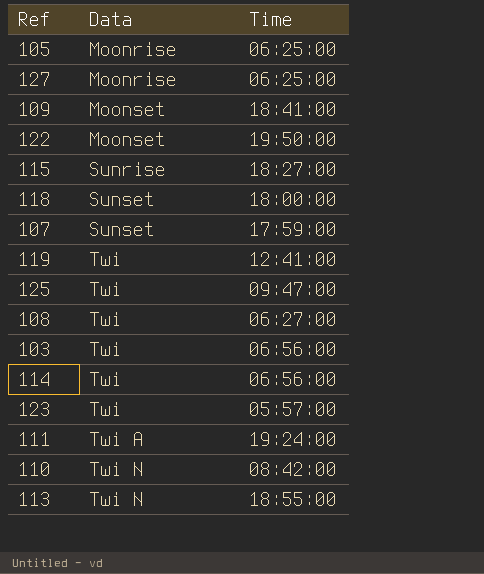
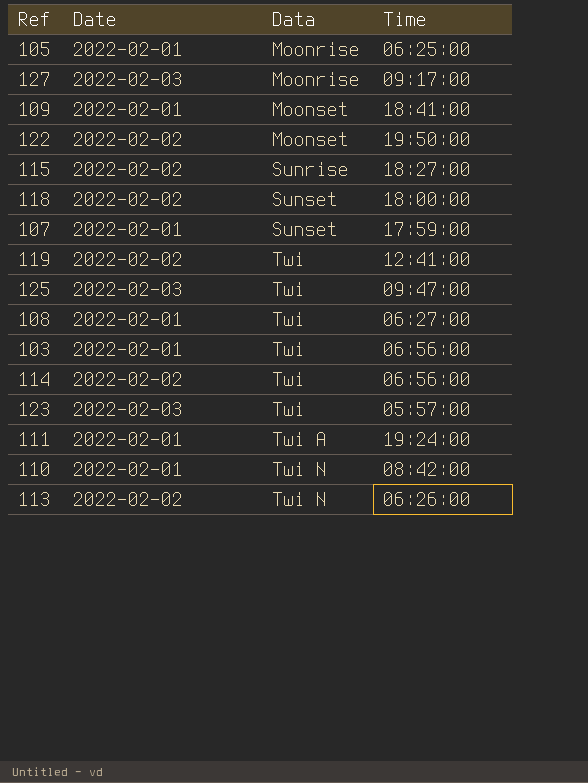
column Date | position: none -> 2
127 | Time: 06:25:00 -> 09:17:00
113 | Time: 18:55:00 -> 06:26:00

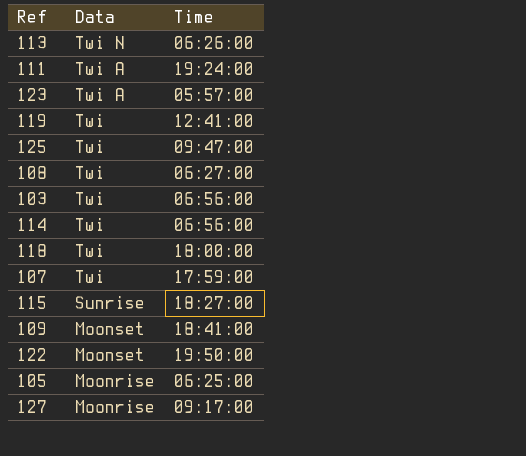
row order: Data ascending -> Data descending
column Date | position: 2 -> none
row 110: 2022-02-01 | Twi N | 08:42:00 -> none
123 | Data: Twi -> Twi A
118 | Data: Sunset -> Twi
107 | Data: Sunset -> Twi

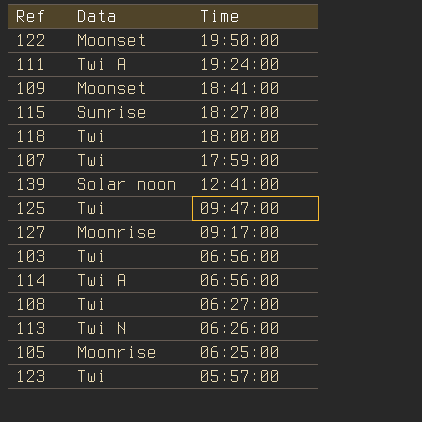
row order: Data descending -> Time descending
row 119: Twi | 12:41:00 -> none
row 139: none -> Solar noon | 12:41:00
114 | Data: Twi -> Twi A
123 | Data: Twi A -> Twi

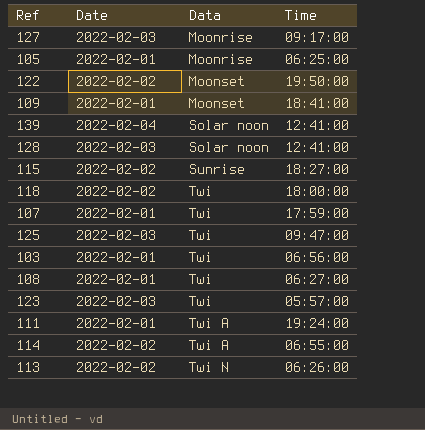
row order: Time descending -> Data ascending
column Date | position: none -> 2
row 128: none -> 2022-02-03 | Solar noon | 12:41:00
114 | Time: 06:56:00 -> 06:55:00

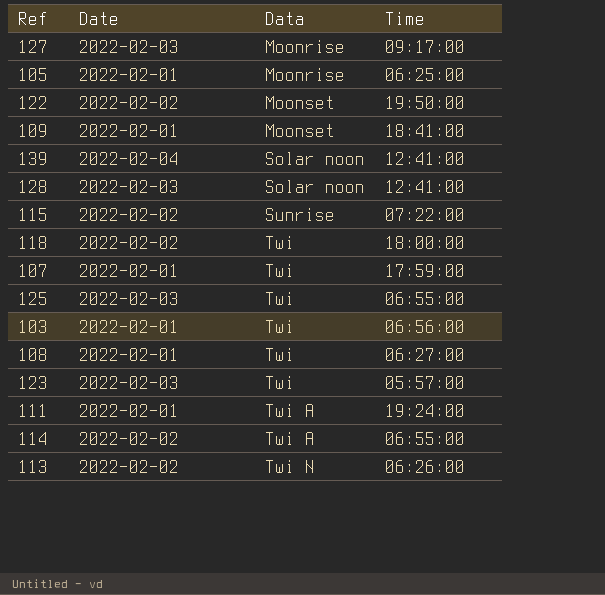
115 | Time: 18:27:00 -> 07:22:00
125 | Time: 09:47:00 -> 06:55:00

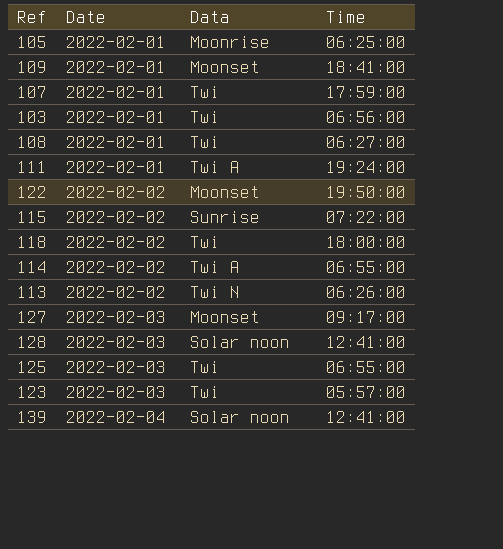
row order: Data ascending -> Date ascending
127 | Data: Moonrise -> Moonset

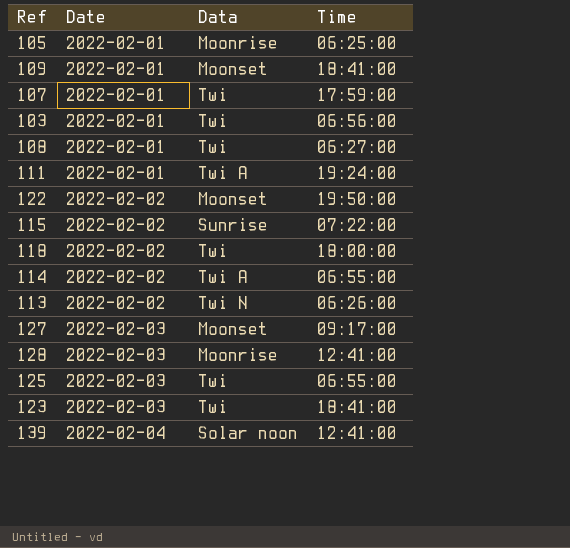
128 | Data: Solar noon -> Moonrise
123 | Time: 05:57:00 -> 18:41:00

